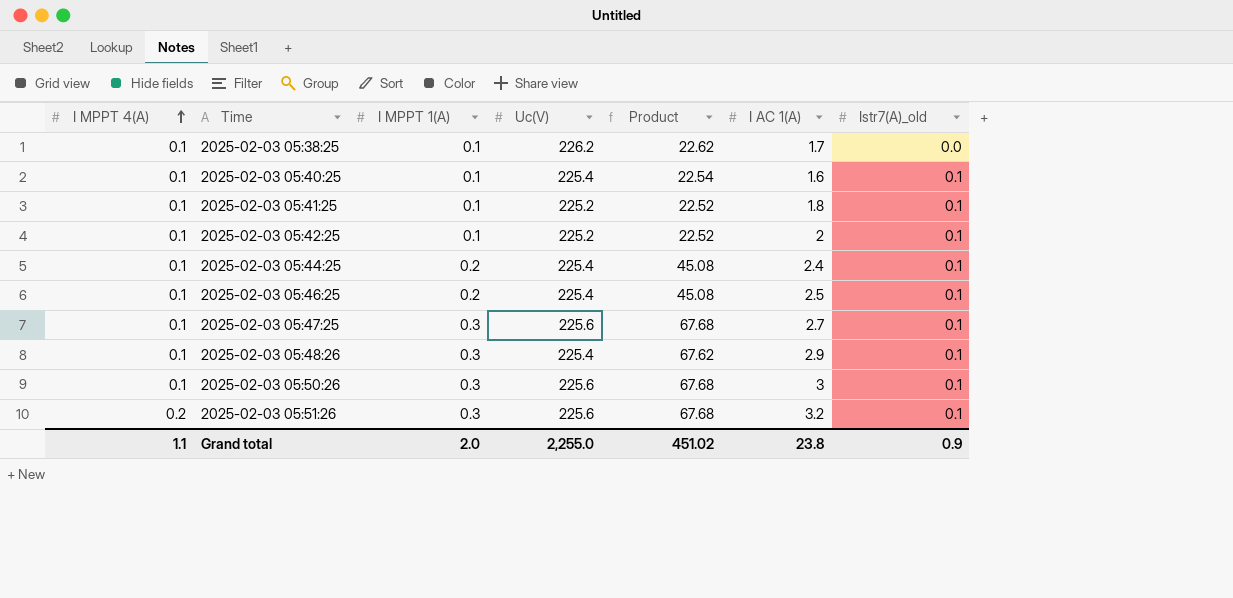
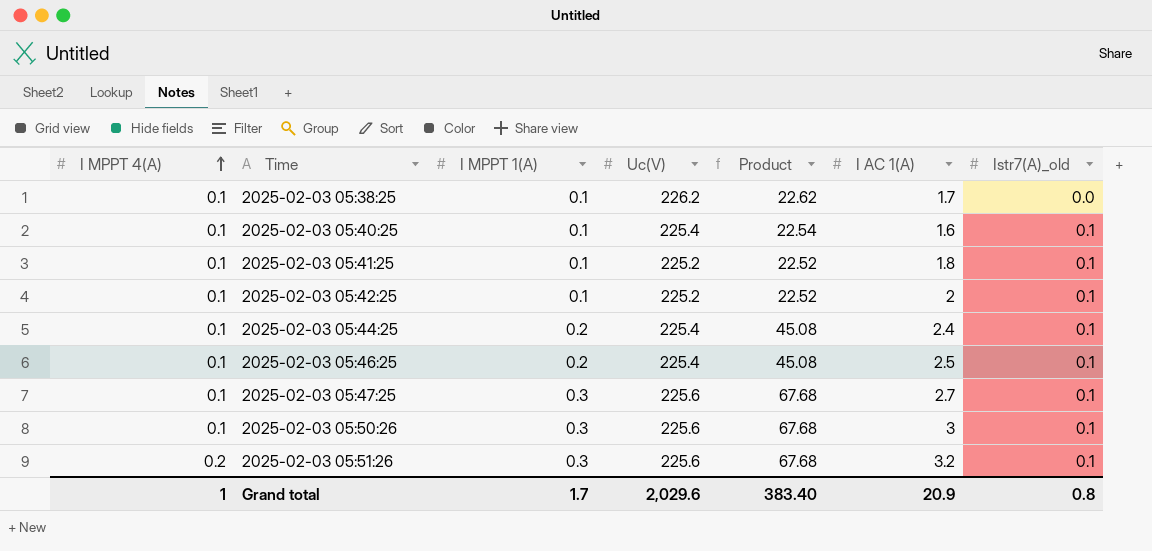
row 2025-02-03 05:48:26: 0.1 | 0.3 | 225.4 | 67.62 | 2.9 | 0.1 -> none
Grand total | I MPPT 4(A): 1.1 -> 1
Grand total | I MPPT 1(A): 2.0 -> 1.7
Grand total | Uc(V): 2,255.0 -> 2,029.6
Grand total | Product: 451.02 -> 383.40
Grand total | I AC 1(A): 23.8 -> 20.9
Grand total | Istr7(A)_old: 0.9 -> 0.8

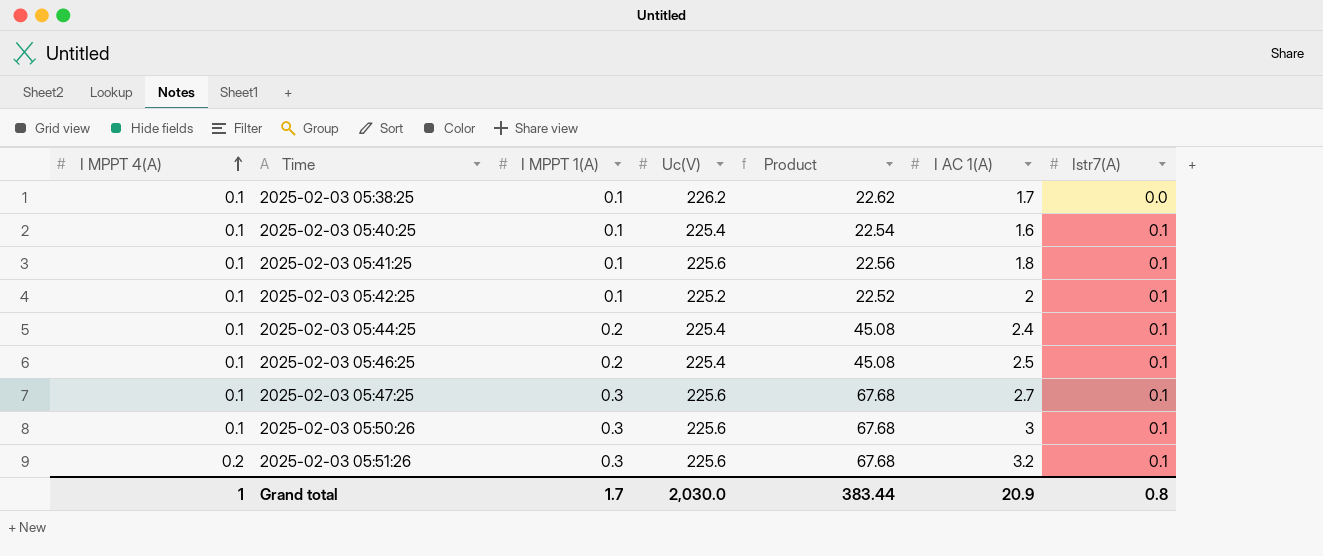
column name: Istr7(A)_old -> Istr7(A)
2025-02-03 05:41:25 | Uc(V): 225.2 -> 225.6
2025-02-03 05:41:25 | Product: 22.52 -> 22.56
Grand total | Uc(V): 2,029.6 -> 2,030.0
Grand total | Product: 383.40 -> 383.44

